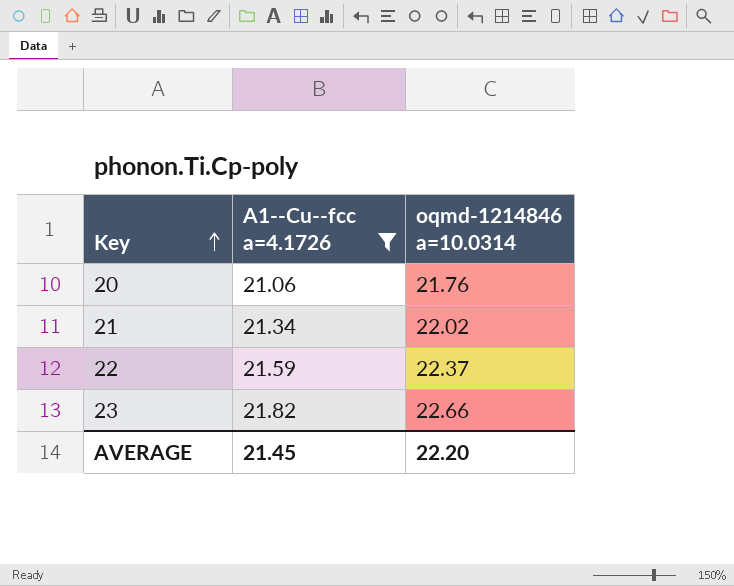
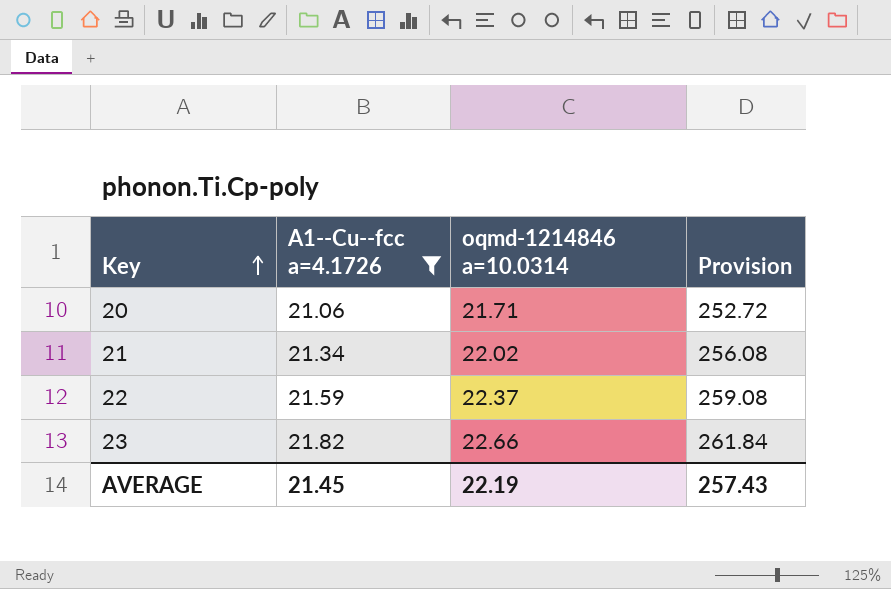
column Provision | formula: none -> [A1--Cu--fcc a=4.1726] * 12
20 | oqmd-1214846 a=10.0314: 21.76 -> 21.71
AVERAGE | oqmd-1214846 a=10.0314: 22.20 -> 22.19

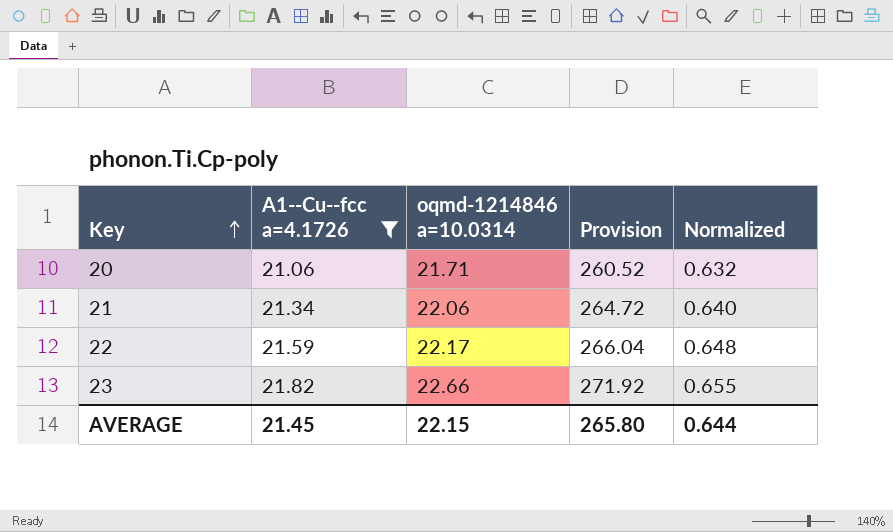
column Provision | formula: [A1--Cu--fcc a=4.1726] * 12 -> [oqmd-1214846 a=10.0314] * 12
column Normalized | formula: none -> [A1--Cu--fcc a=4.1726] * 0.03
21 | oqmd-1214846 a=10.0314: 22.02 -> 22.06
22 | oqmd-1214846 a=10.0314: 22.37 -> 22.17
AVERAGE | oqmd-1214846 a=10.0314: 22.19 -> 22.15
AVERAGE | Provision: 257.43 -> 265.80

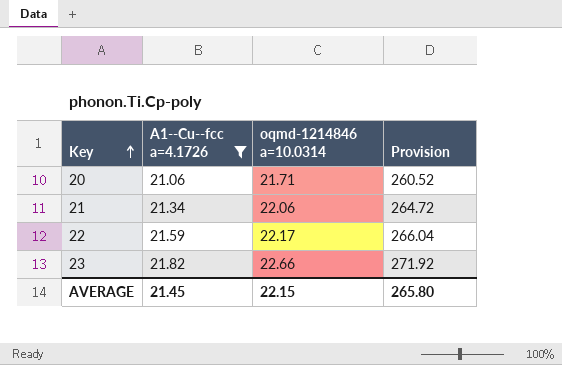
column Normalized | formula: [A1--Cu--fcc a=4.1726] * 0.03 -> none

